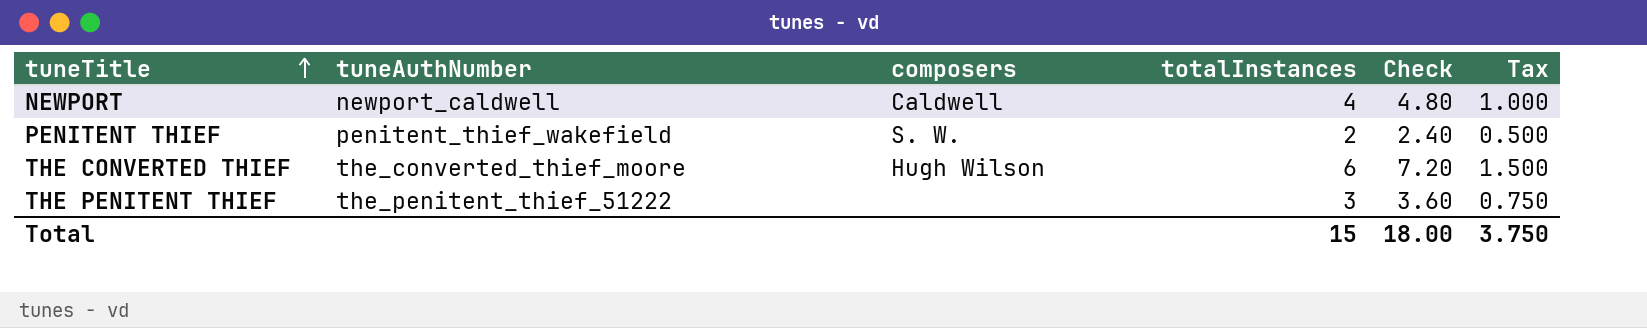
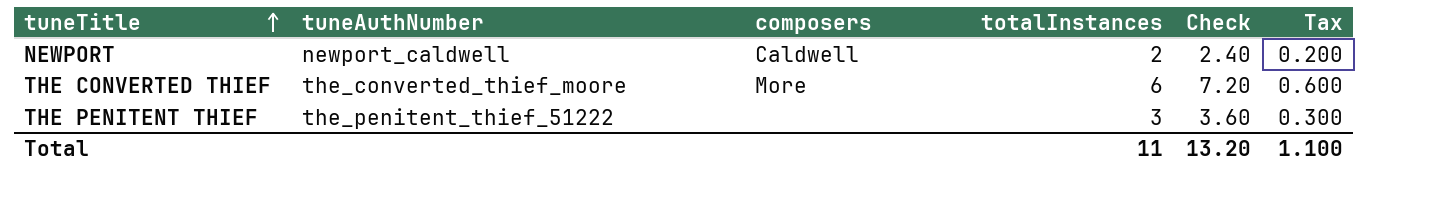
column Tax | formula: [totalInstances] * 0.25 -> [totalInstances] * 0.1
row PENITENT THIEF: penitent_thief_wakefield | S. W. | 2 | 2.40 | 0.500 -> none
NEWPORT | totalInstances: 4 -> 2
NEWPORT | Check: 4.80 -> 2.40
THE CONVERTED THIEF | composers: Hugh Wilson -> More
Total | totalInstances: 15 -> 11
Total | Check: 18.00 -> 13.20
Total | Tax: 3.750 -> 1.100

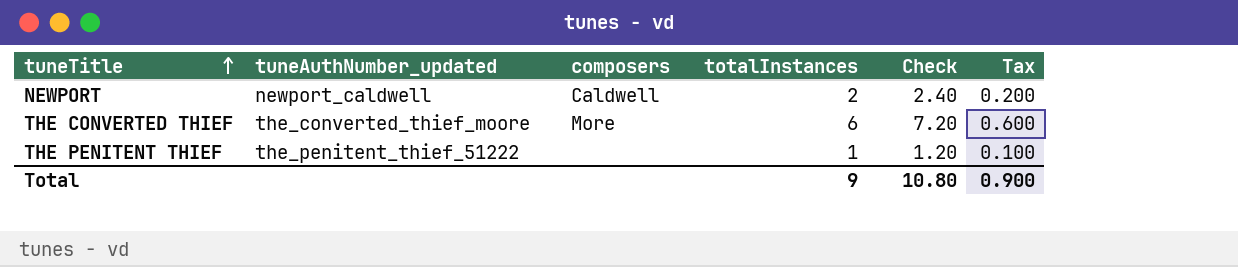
column name: tuneAuthNumber -> tuneAuthNumber_updated
THE PENITENT THIEF | totalInstances: 3 -> 1
THE PENITENT THIEF | Check: 3.60 -> 1.20
THE PENITENT THIEF | Tax: 0.300 -> 0.100
Total | totalInstances: 11 -> 9
Total | Check: 13.20 -> 10.80
Total | Tax: 1.100 -> 0.900

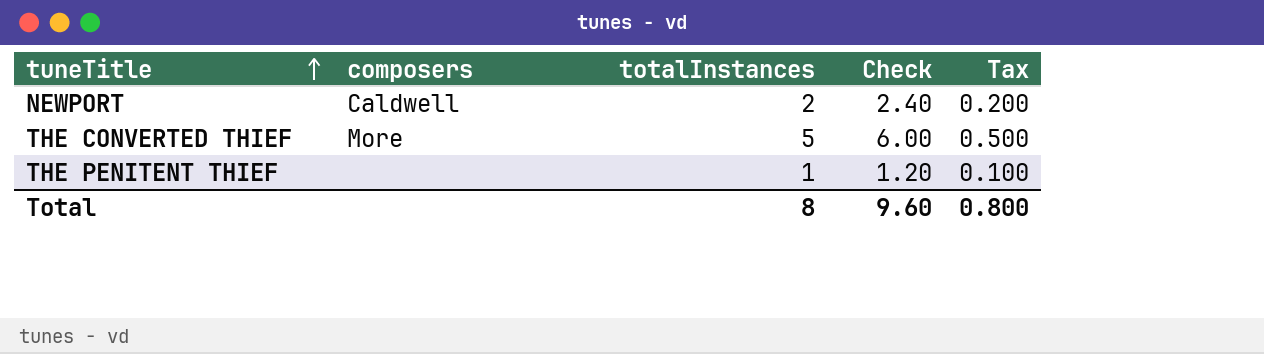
column tuneAuthNumber_updated | position: 2 -> none
THE CONVERTED THIEF | totalInstances: 6 -> 5
THE CONVERTED THIEF | Check: 7.20 -> 6.00
THE CONVERTED THIEF | Tax: 0.600 -> 0.500
Total | totalInstances: 9 -> 8
Total | Check: 10.80 -> 9.60
Total | Tax: 0.900 -> 0.800

